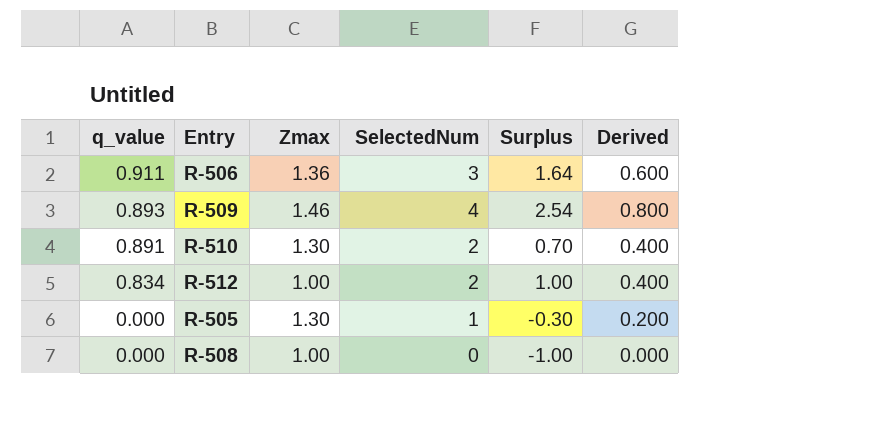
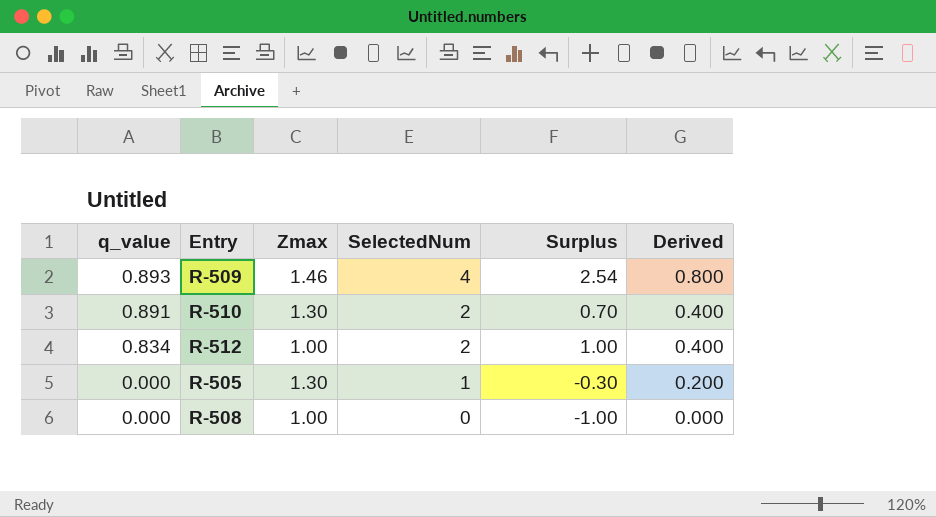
row R-506: 0.911 | 1.36 | 3 | 1.64 | 0.600 -> none

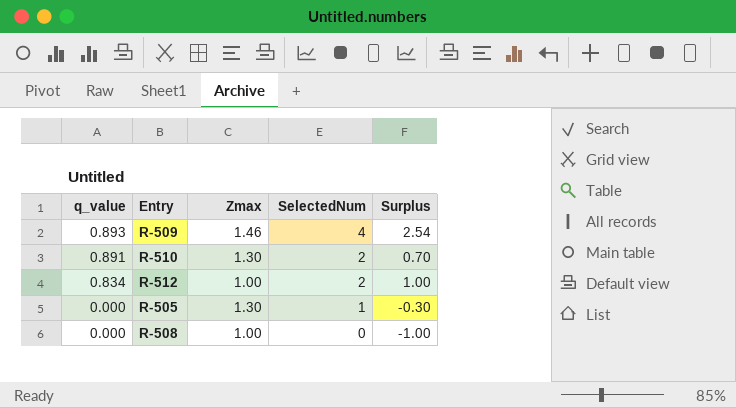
column Derived | formula: [SelectedNum] * 0.2 -> none

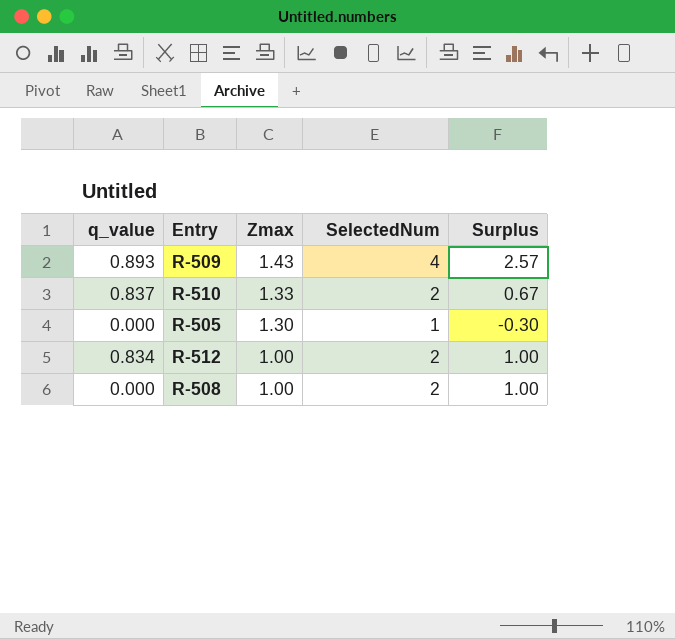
row order: q_value descending -> Zmax descending
R-509 | Zmax: 1.46 -> 1.43
R-509 | Surplus: 2.54 -> 2.57
R-510 | q_value: 0.891 -> 0.837
R-510 | Zmax: 1.30 -> 1.33
R-510 | Surplus: 0.70 -> 0.67
R-508 | SelectedNum: 0 -> 2
R-508 | Surplus: -1.00 -> 1.00

